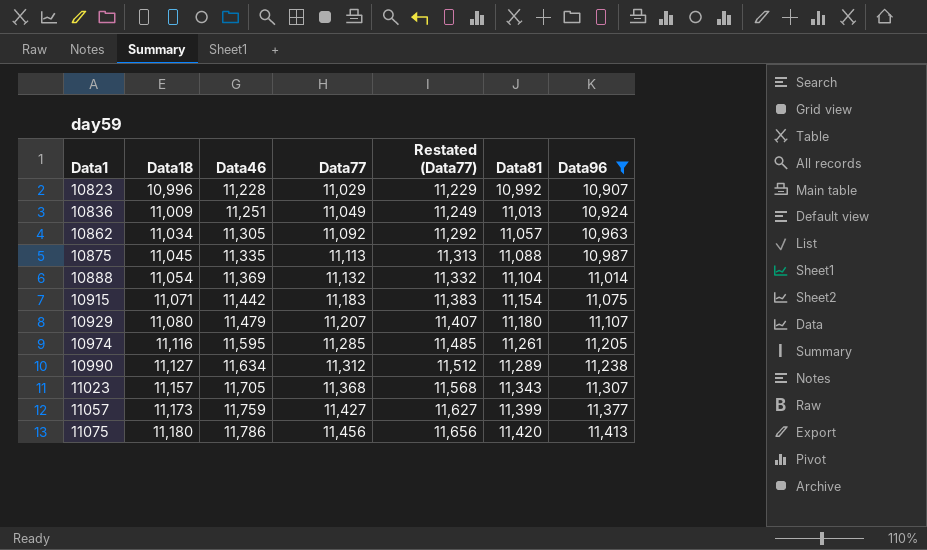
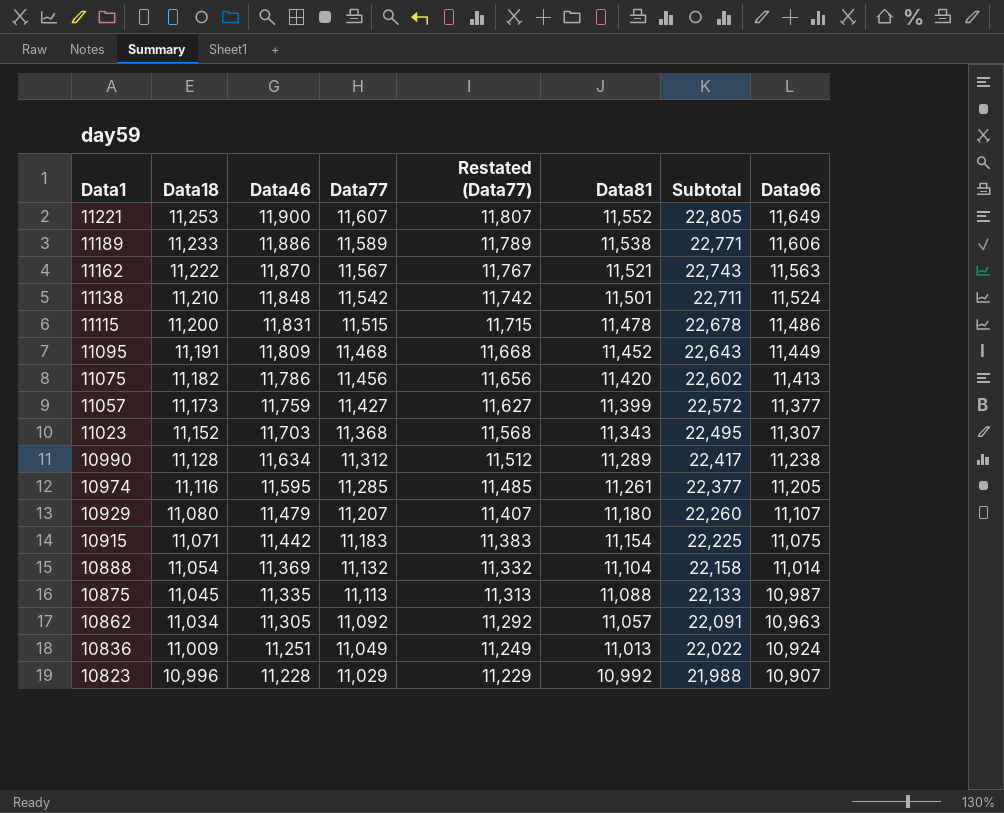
filter: Data96 <= 11,413 -> none
row order: Data1 ascending -> Data1 descending
column Subtotal | formula: none -> [Data18] + [Data81]
11075 | Data18: 11,180 -> 11,182
11023 | Data18: 11,157 -> 11,152
11023 | Data46: 11,705 -> 11,703
10990 | Data18: 11,127 -> 11,128

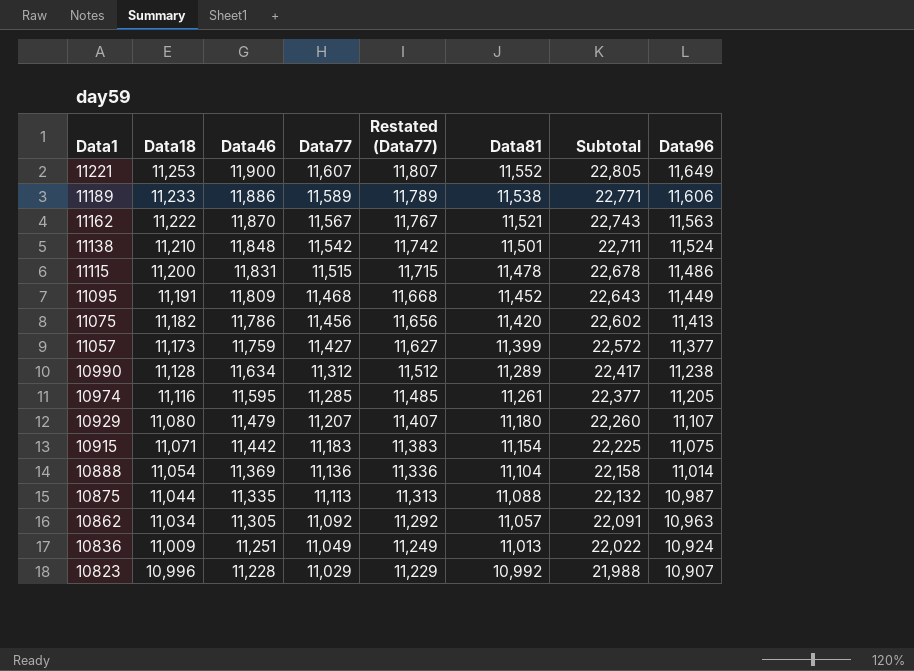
row 11023: 11,152 | 11,703 | 11,368 | 11,568 | 11,343 | 22,495 | 11,307 -> none
10888 | Data77: 11,132 -> 11,136
10888 | Restated (Data77): 11,332 -> 11,336
10875 | Data18: 11,045 -> 11,044
10875 | Subtotal: 22,133 -> 22,132

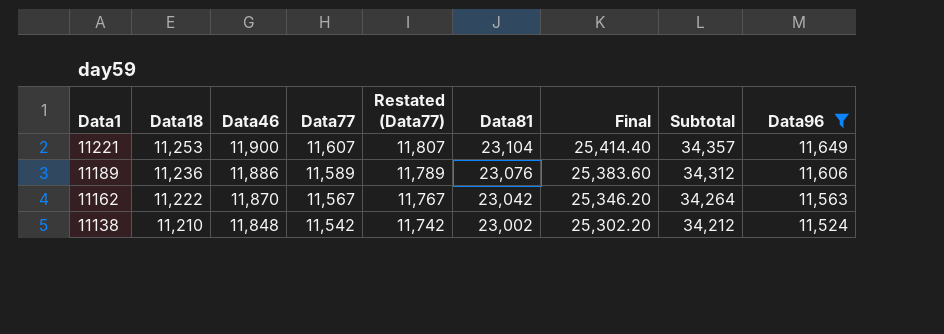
filter: none -> Data96 >= 11,524
column Final | formula: none -> [Data81] * 1.1
11221 | Data81: 11,552 -> 23,104
11221 | Subtotal: 22,805 -> 34,357
11189 | Data18: 11,233 -> 11,236
11189 | Data81: 11,538 -> 23,076
11189 | Subtotal: 22,771 -> 34,312
11162 | Data81: 11,521 -> 23,042
11162 | Subtotal: 22,743 -> 34,264
11138 | Data81: 11,501 -> 23,002
11138 | Subtotal: 22,711 -> 34,212

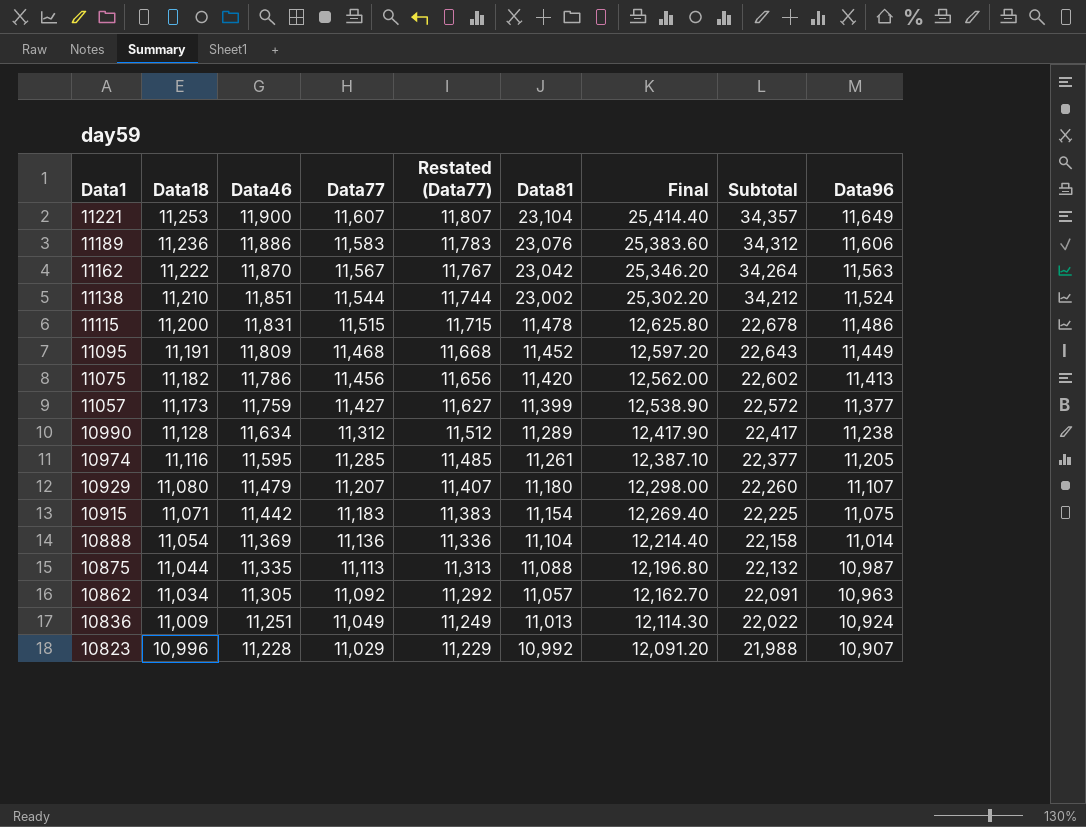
filter: Data96 >= 11,524 -> none
11189 | Data77: 11,589 -> 11,583
11189 | Restated (Data77): 11,789 -> 11,783
11138 | Data46: 11,848 -> 11,851
11138 | Data77: 11,542 -> 11,544
11138 | Restated (Data77): 11,742 -> 11,744

